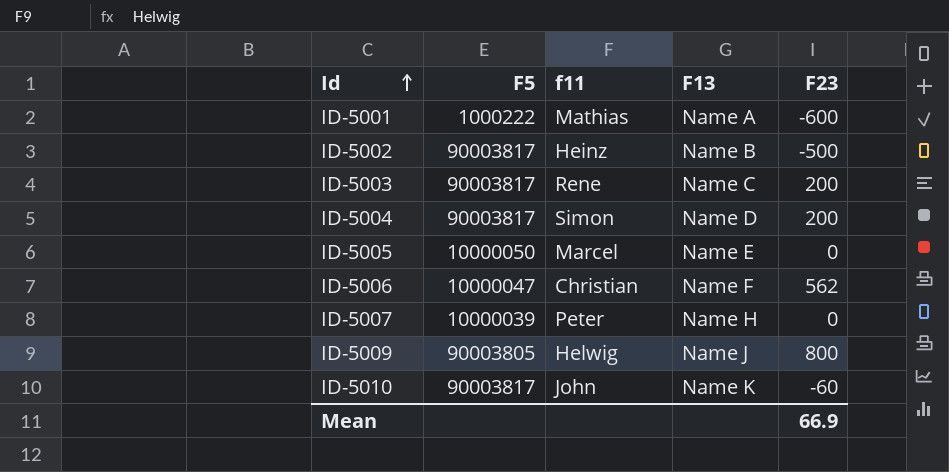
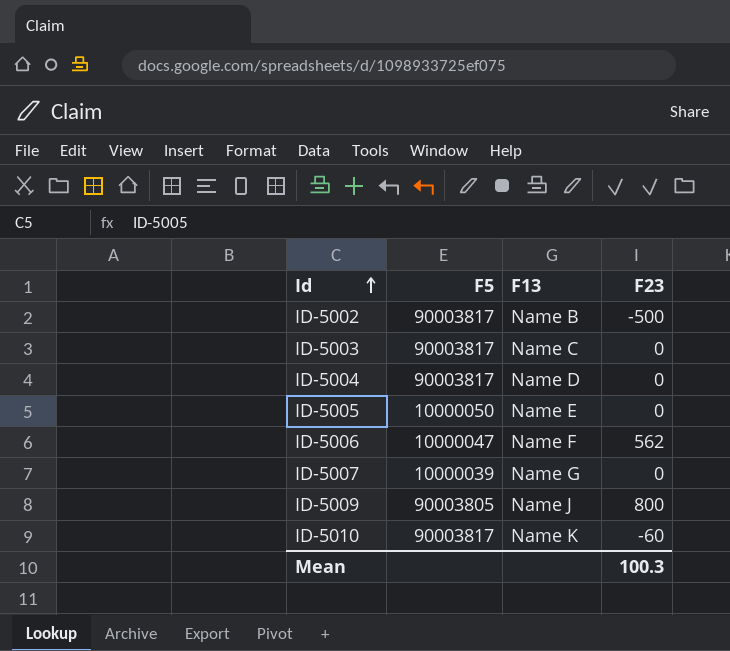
column f11 | position: 3 -> none
row ID-5001: 1000222 | Mathias | Name A | -600 -> none
ID-5003 | F23: 200 -> 0
ID-5004 | F23: 200 -> 0
ID-5007 | F13: Name H -> Name G
Mean | F23: 66.9 -> 100.3

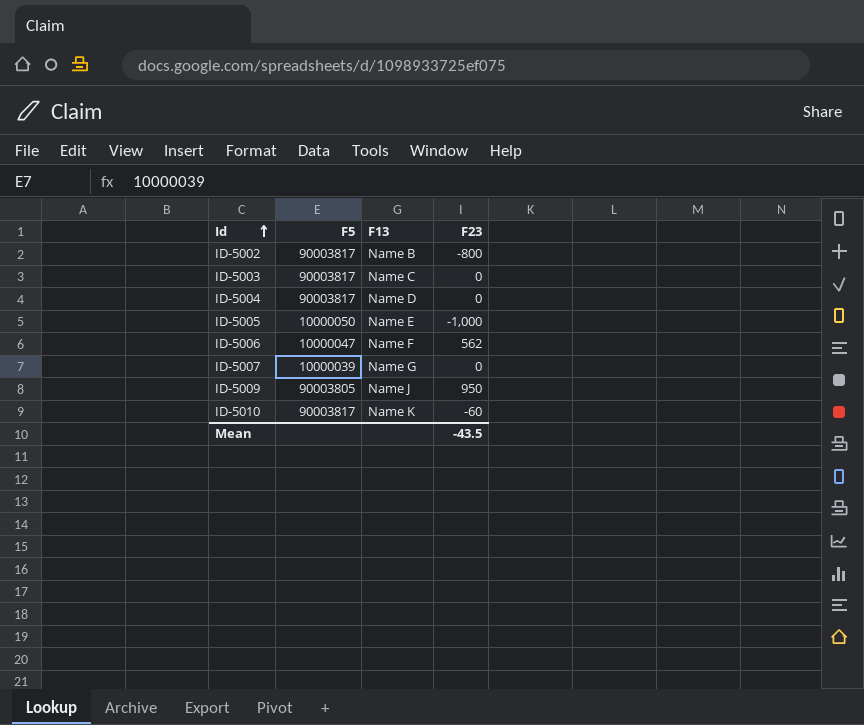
ID-5002 | F23: -500 -> -800
ID-5005 | F23: 0 -> -1,000
ID-5009 | F23: 800 -> 950
Mean | F23: 100.3 -> -43.5

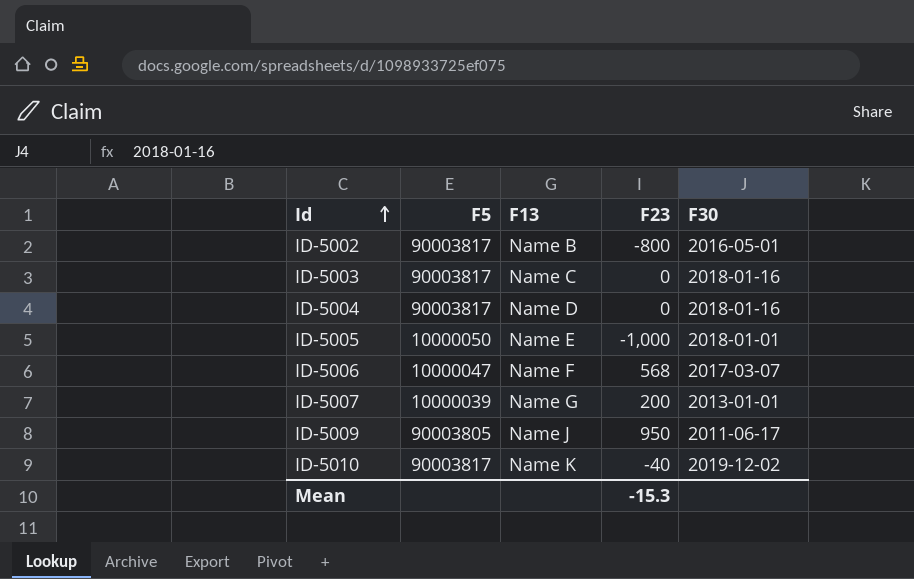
column F30 | position: none -> 5
ID-5006 | F23: 562 -> 568
ID-5007 | F23: 0 -> 200
ID-5010 | F23: -60 -> -40
Mean | F23: -43.5 -> -15.3

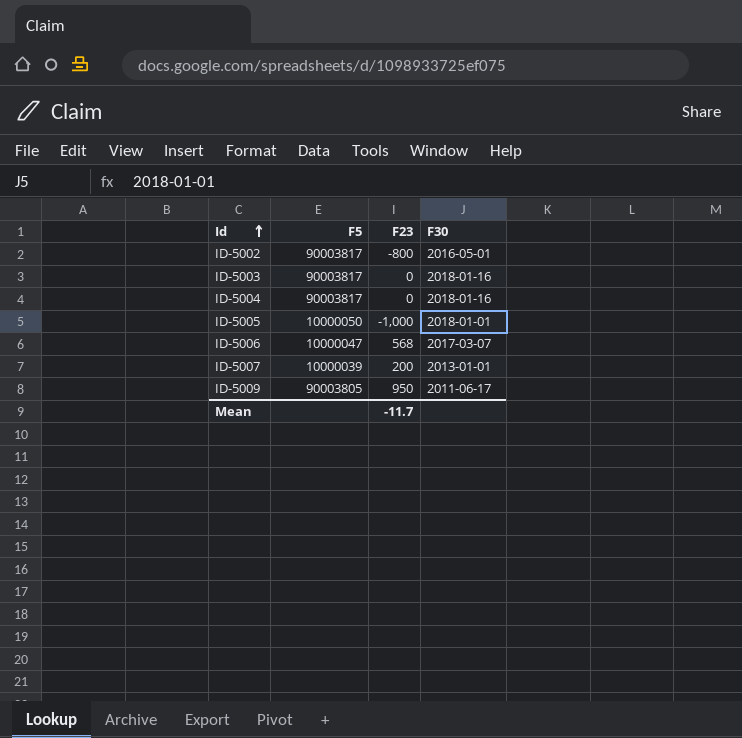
column F13 | position: 3 -> none
row ID-5010: 90003817 | Name K | -40 | 2019-12-02 -> none
Mean | F23: -15.3 -> -11.7

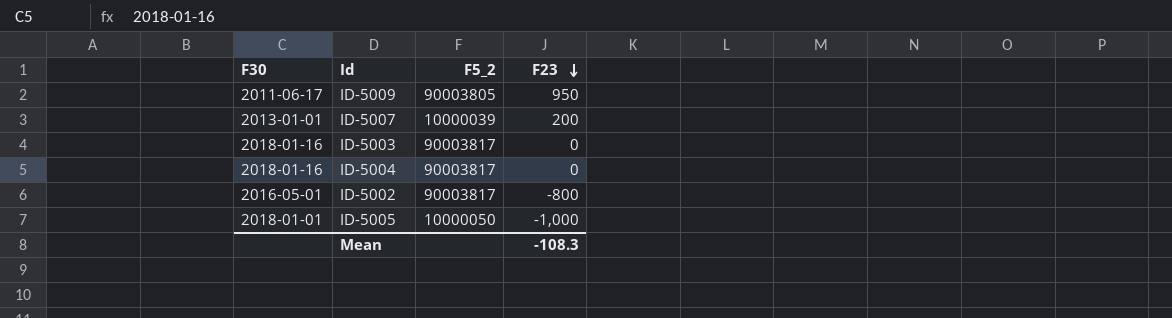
row order: Id ascending -> F23 descending
column F30 | position: 4 -> 1
column name: F5 -> F5_2
row ID-5006: 10000047 | 568 | 2017-03-07 -> none
Mean | F23: -11.7 -> -108.3

